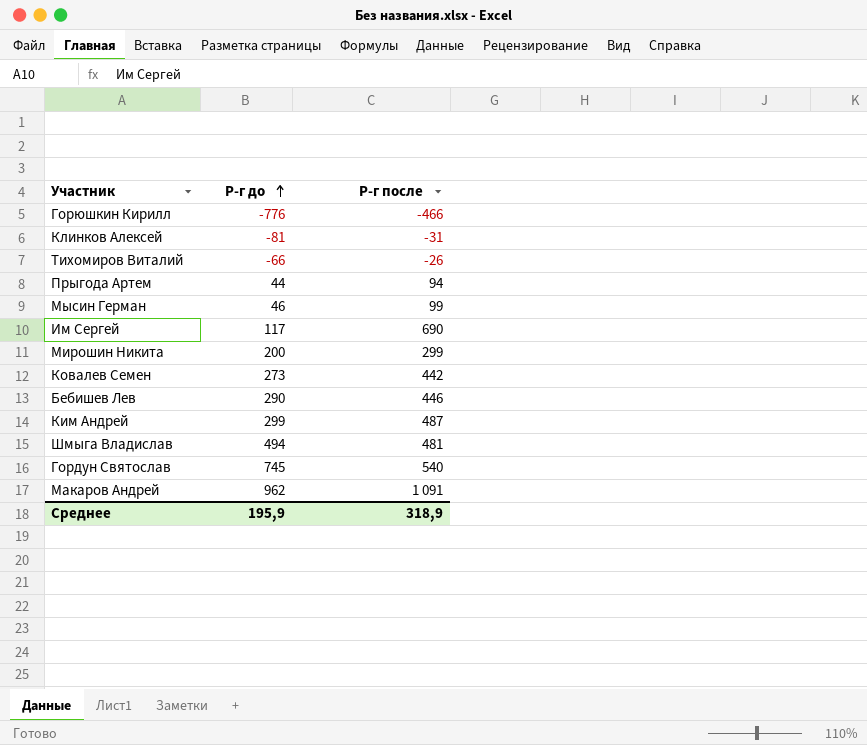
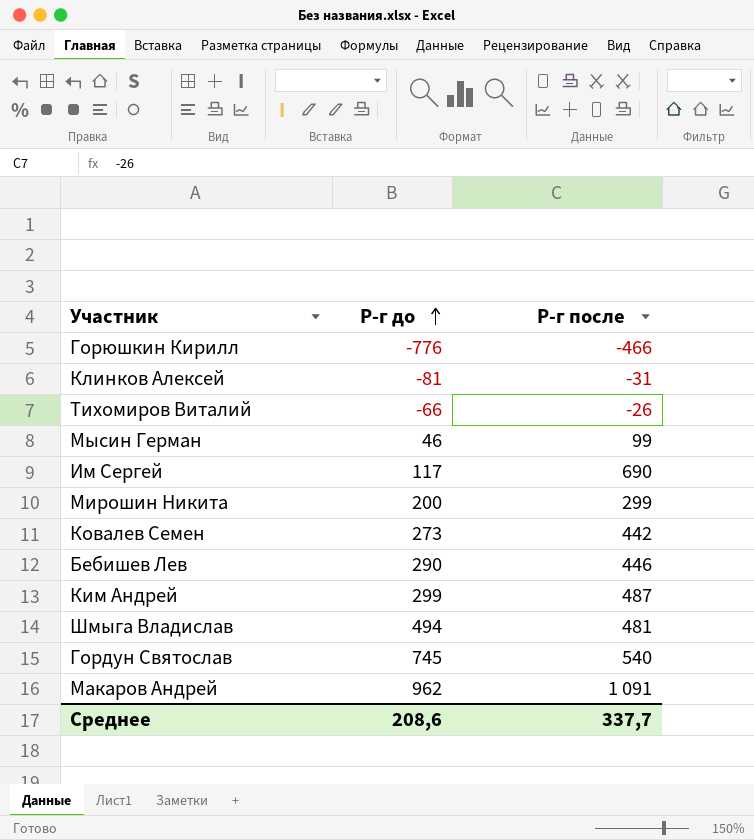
row Прыгода Артем: 44 | 94 -> none
Среднее | Р-г до: 195,9 -> 208,6
Среднее | Р-г после: 318,9 -> 337,7

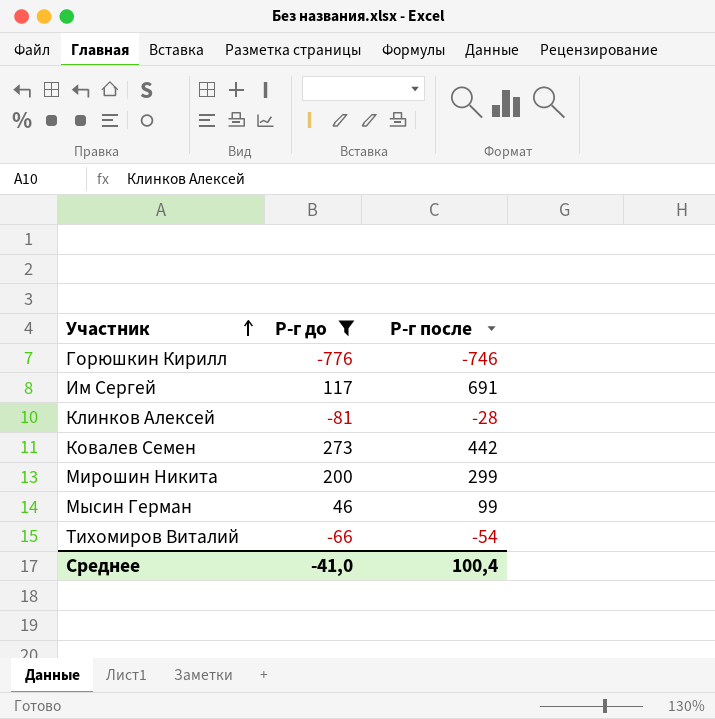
filter: none -> Р-г до <= 273
row order: Р-г до ascending -> Участник ascending
Горюшкин Кирилл | Р-г после: -466 -> -746
Им Сергей | Р-г после: 690 -> 691
Клинков Алексей | Р-г после: -31 -> -28
Тихомиров Виталий | Р-г после: -26 -> -54
Среднее | Р-г до: 208,6 -> -41,0
Среднее | Р-г после: 337,7 -> 100,4

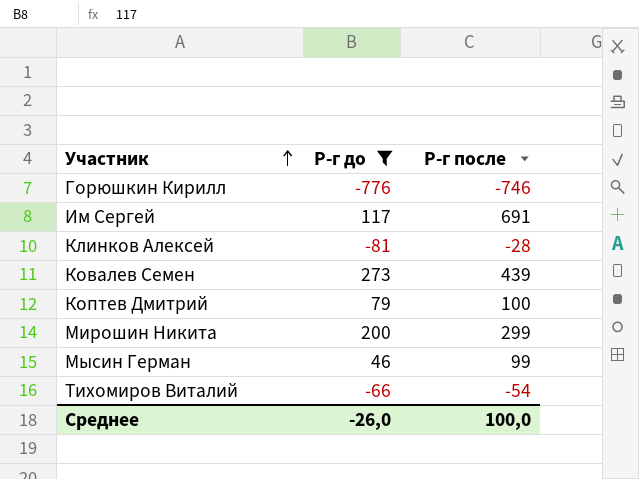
Ковалев Семен | Р-г после: 442 -> 439
row Коптев Дмитрий: none -> 79 | 100
Среднее | Р-г до: -41,0 -> -26,0
Среднее | Р-г после: 100,4 -> 100,0

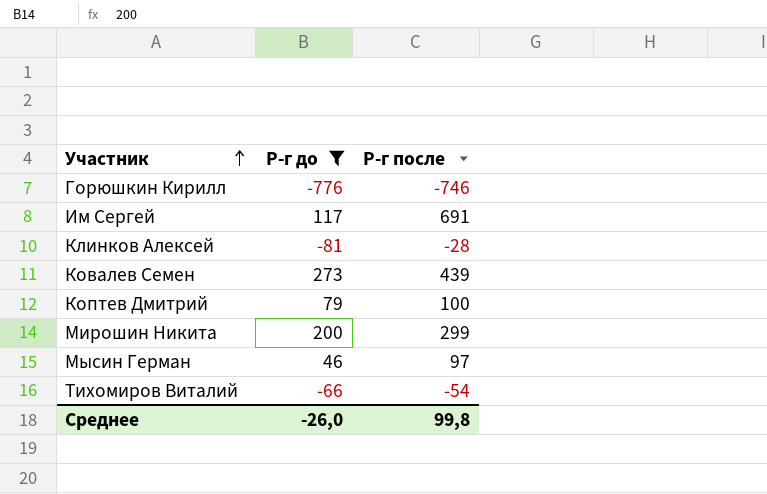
Мысин Герман | Р-г после: 99 -> 97
Среднее | Р-г после: 100,0 -> 99,8

